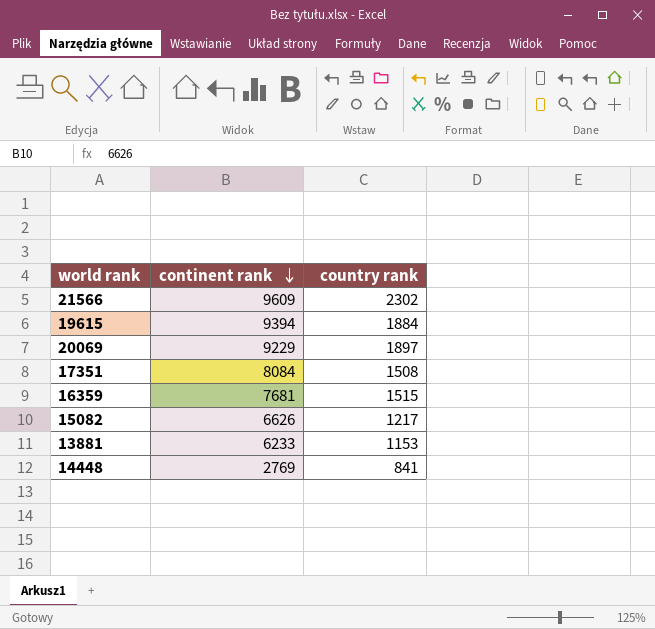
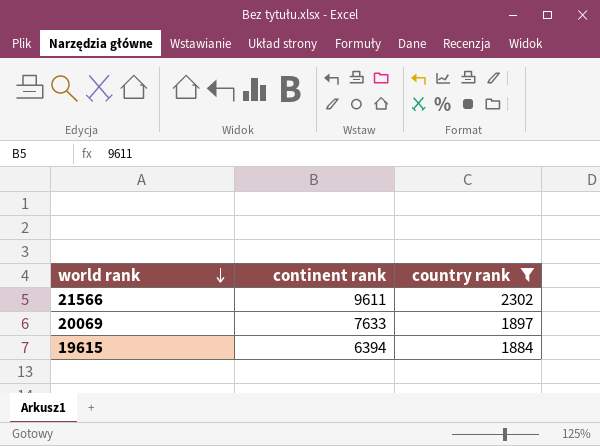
filter: none -> country rank >= 1884
row order: continent rank descending -> world rank descending
21566 | continent rank: 9609 -> 9611
20069 | continent rank: 9229 -> 7633
19615 | continent rank: 9394 -> 6394

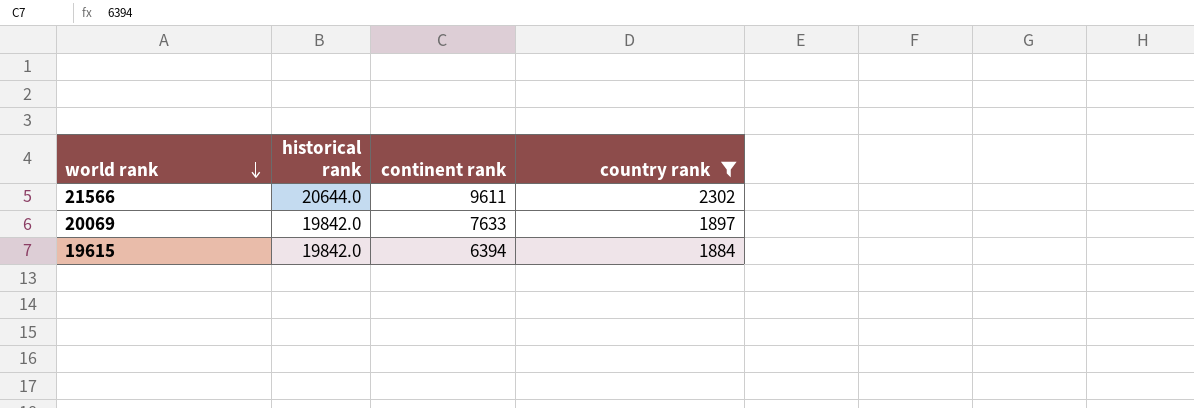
column historical rank | position: none -> 2

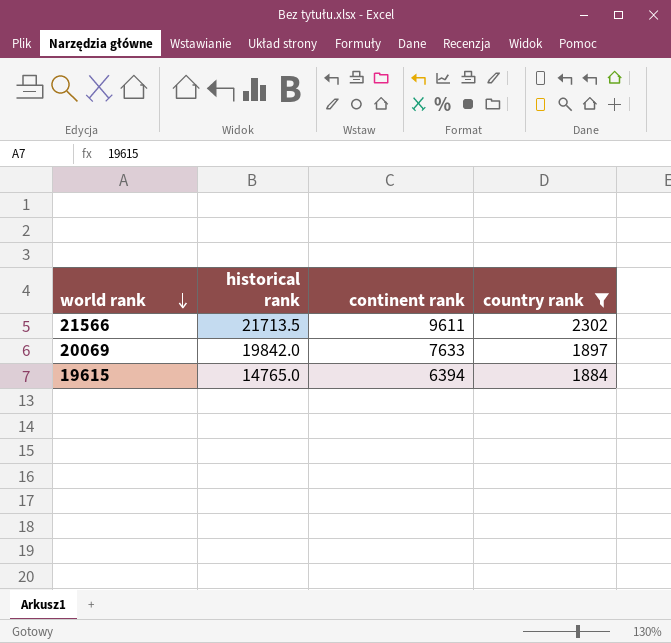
21566 | historical rank: 20644.0 -> 21713.5
19615 | historical rank: 19842.0 -> 14765.0

